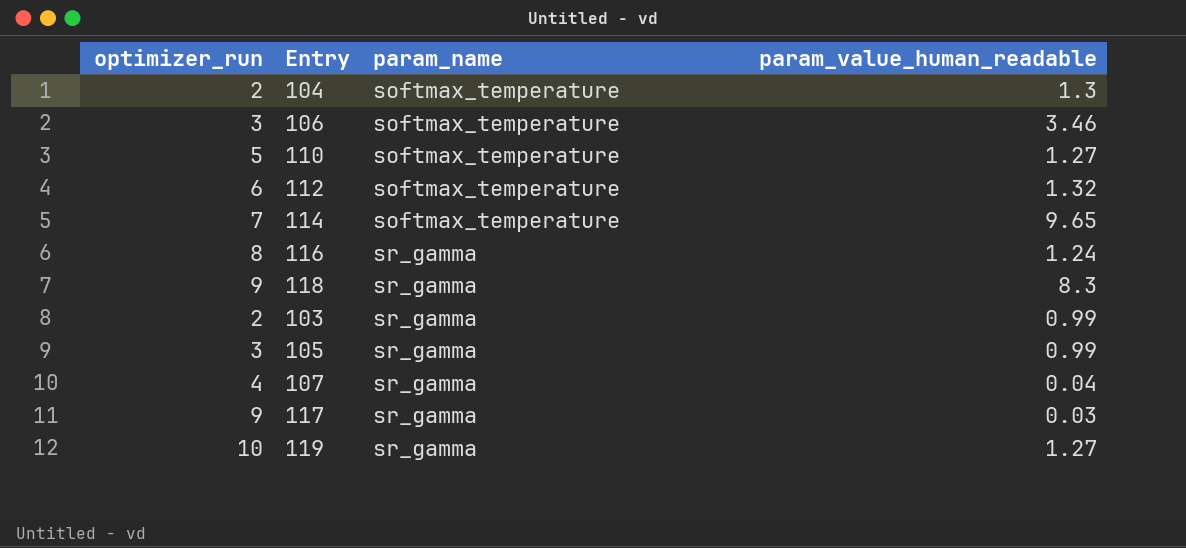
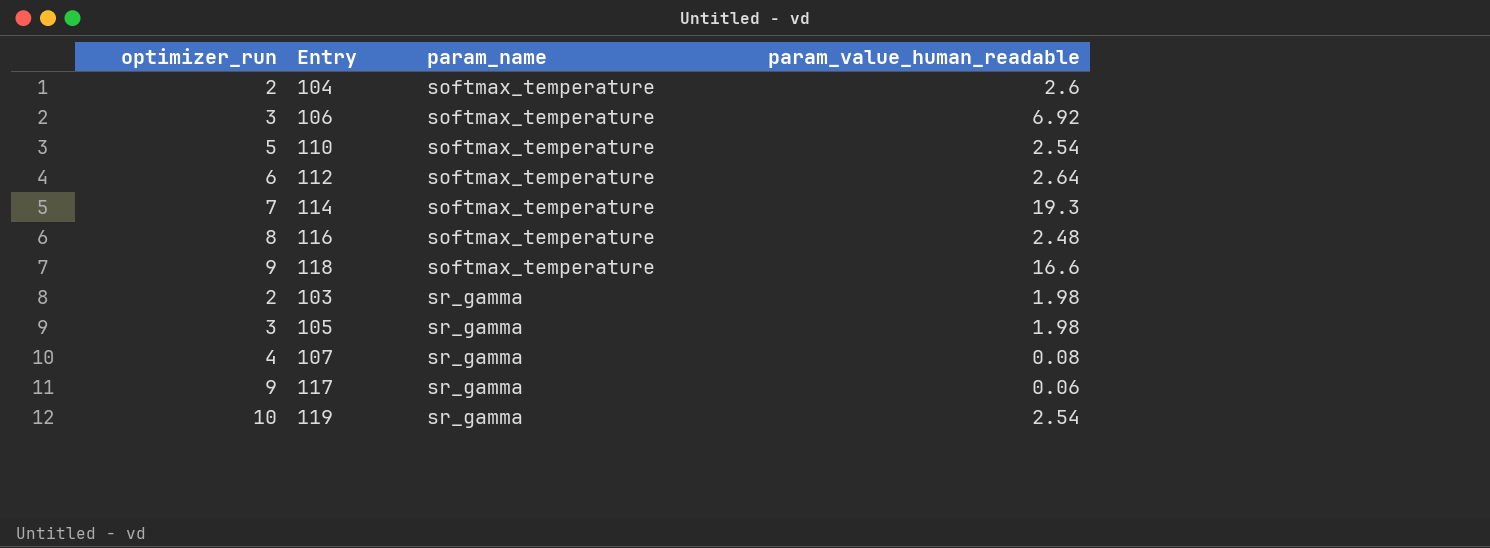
104 | param_value_human_readable: 1.3 -> 2.6
106 | param_value_human_readable: 3.46 -> 6.92
110 | param_value_human_readable: 1.27 -> 2.54
112 | param_value_human_readable: 1.32 -> 2.64
114 | param_value_human_readable: 9.65 -> 19.3
116 | param_name: sr_gamma -> softmax_temperature
116 | param_value_human_readable: 1.24 -> 2.48
118 | param_name: sr_gamma -> softmax_temperature
118 | param_value_human_readable: 8.3 -> 16.6
103 | param_value_human_readable: 0.99 -> 1.98
105 | param_value_human_readable: 0.99 -> 1.98
107 | param_value_human_readable: 0.04 -> 0.08
117 | param_value_human_readable: 0.03 -> 0.06
119 | param_value_human_readable: 1.27 -> 2.54

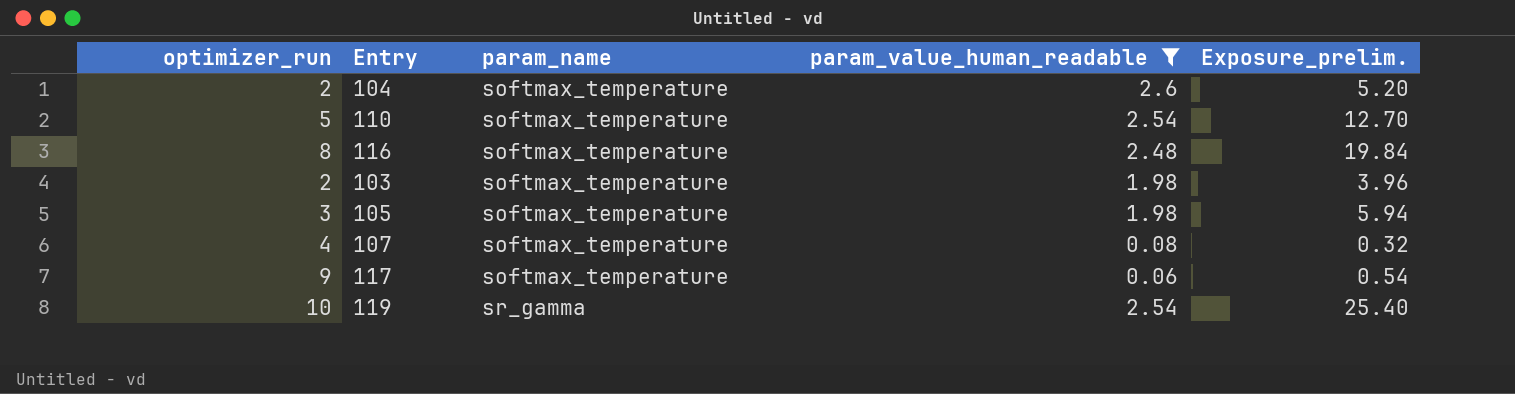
filter: none -> param_value_human_readable <= 2.6
column Exposure_prelim. | formula: none -> [optimizer_run] * [param_value_human_readable]
103 | param_name: sr_gamma -> softmax_temperature
105 | param_name: sr_gamma -> softmax_temperature
107 | param_name: sr_gamma -> softmax_temperature
117 | param_name: sr_gamma -> softmax_temperature

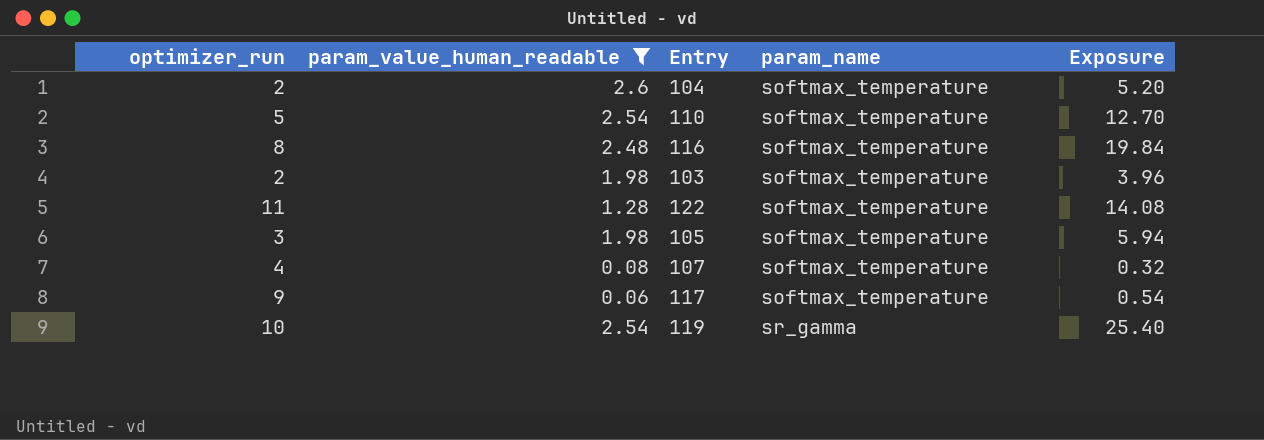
column param_value_human_readable | position: 4 -> 2
column name: Exposure_prelim. -> Exposure
row 122: none -> 11 | 1.28 | softmax_temperature | 14.08

